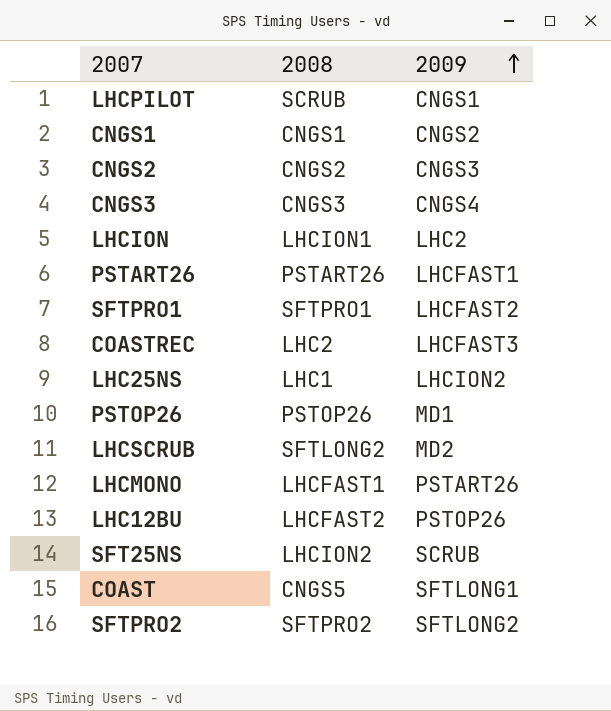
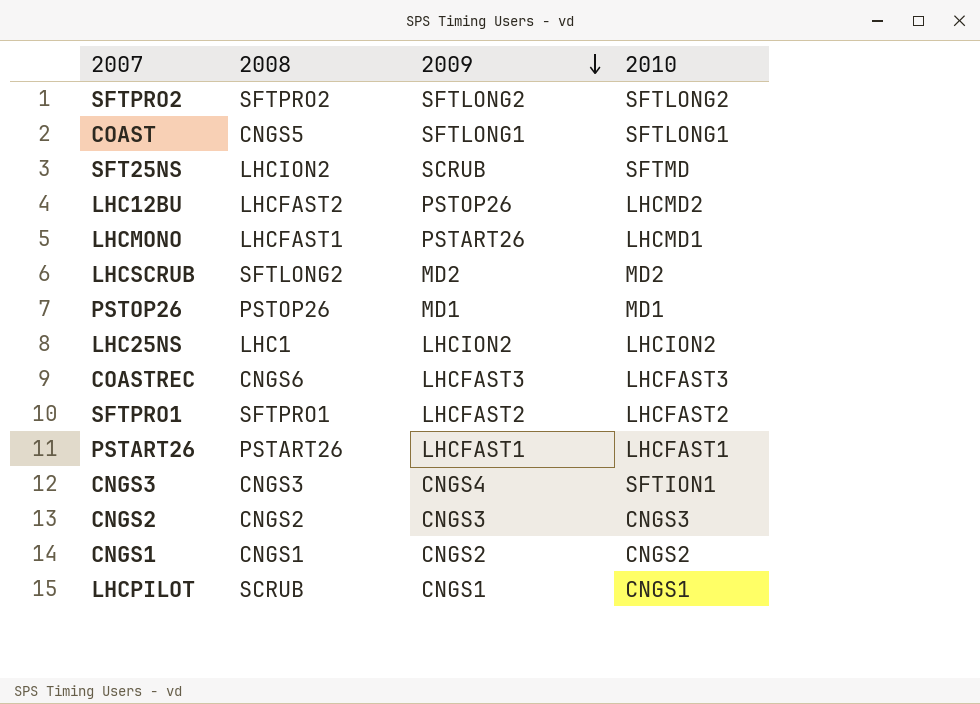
row order: 2009 ascending -> 2009 descending
column 2010 | position: none -> 4
row LHCION: LHCION1 | LHC2 -> none
COASTREC | 2008: LHC2 -> CNGS6

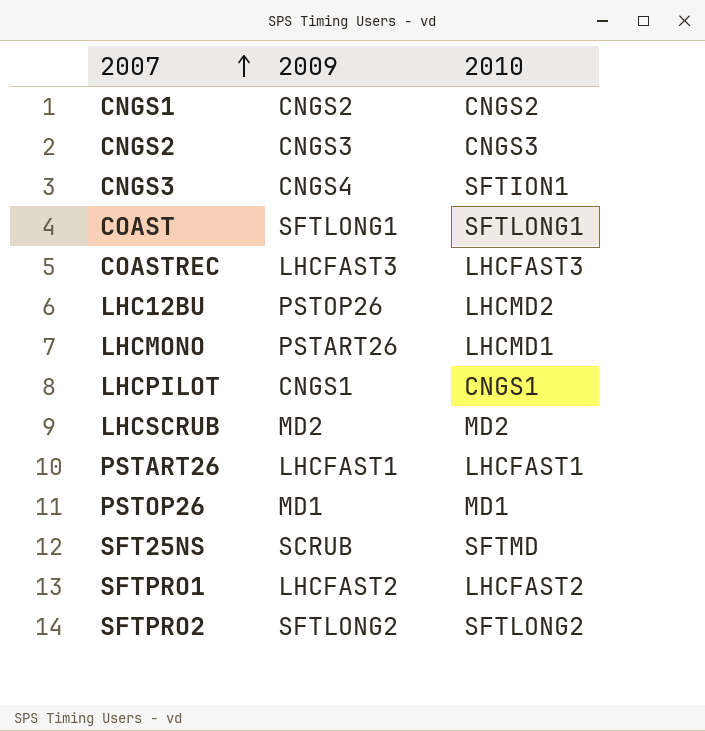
row order: 2009 descending -> 2007 ascending
column 2008 | position: 2 -> none
row LHC25NS: LHC1 | LHCION2 | LHCION2 -> none

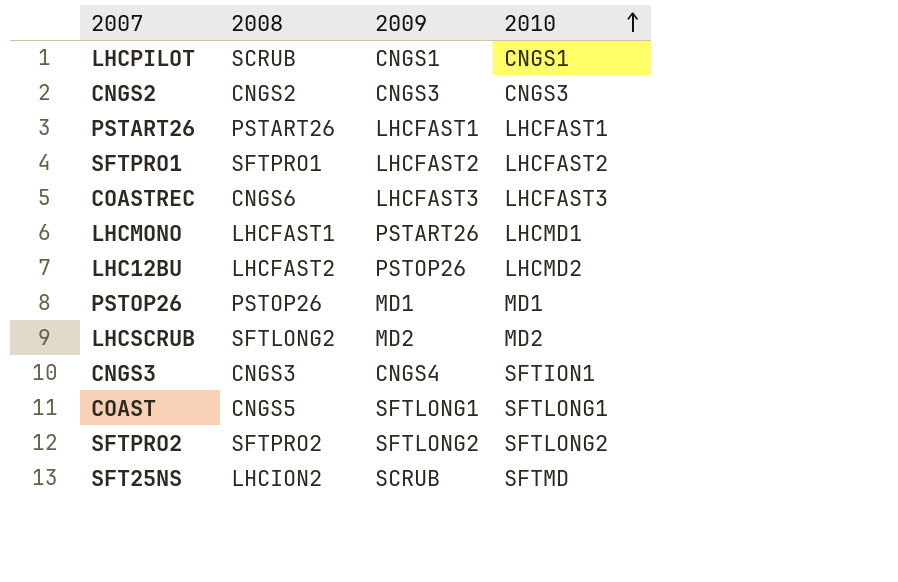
row order: 2007 ascending -> 2010 ascending
column 2008 | position: none -> 2
row CNGS1: CNGS2 | CNGS2 -> none

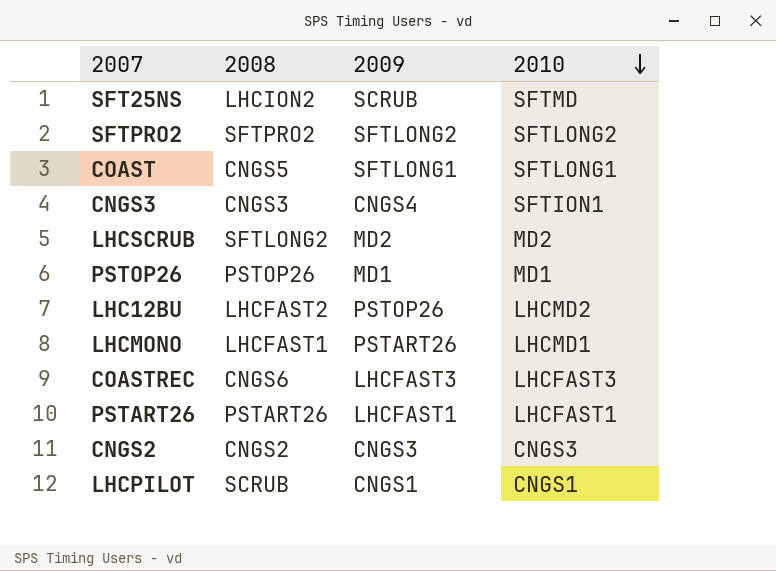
row order: 2010 ascending -> 2010 descending
row SFTPRO1: SFTPRO1 | LHCFAST2 | LHCFAST2 -> none

